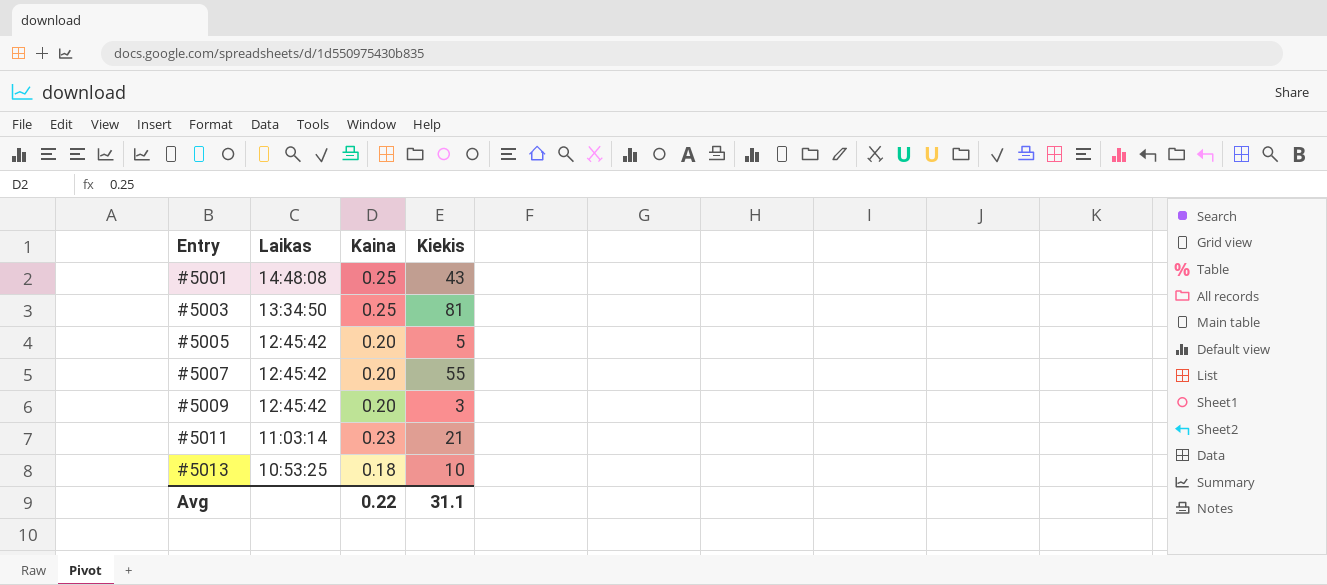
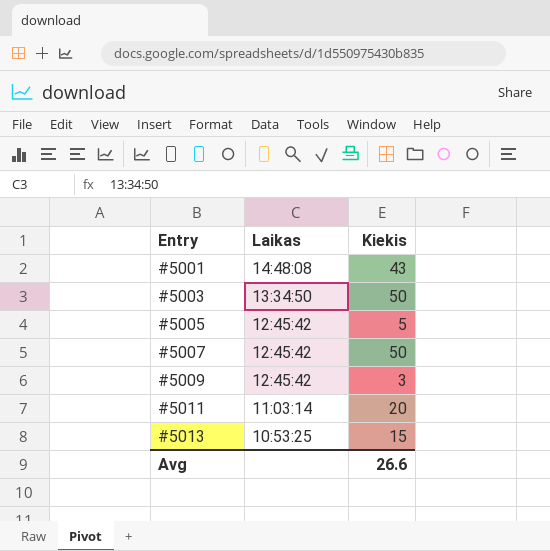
column Kaina | position: 3 -> none
#5003 | Kiekis: 81 -> 50
#5007 | Kiekis: 55 -> 50
#5011 | Kiekis: 21 -> 20
#5013 | Kiekis: 10 -> 15
Avg | Kiekis: 31.1 -> 26.6

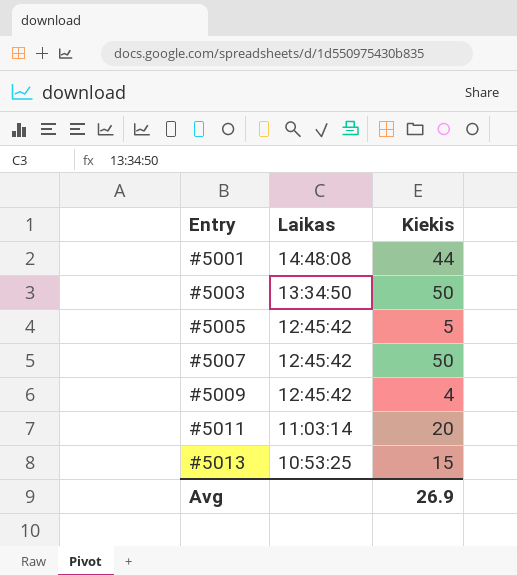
#5001 | Kiekis: 43 -> 44
#5009 | Kiekis: 3 -> 4
Avg | Kiekis: 26.6 -> 26.9

